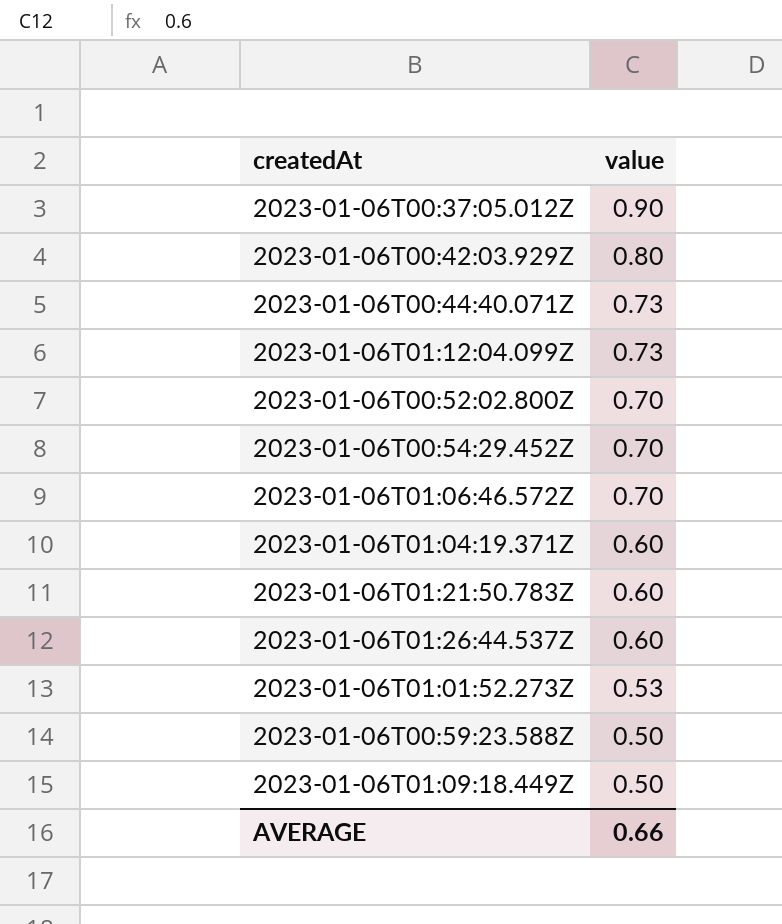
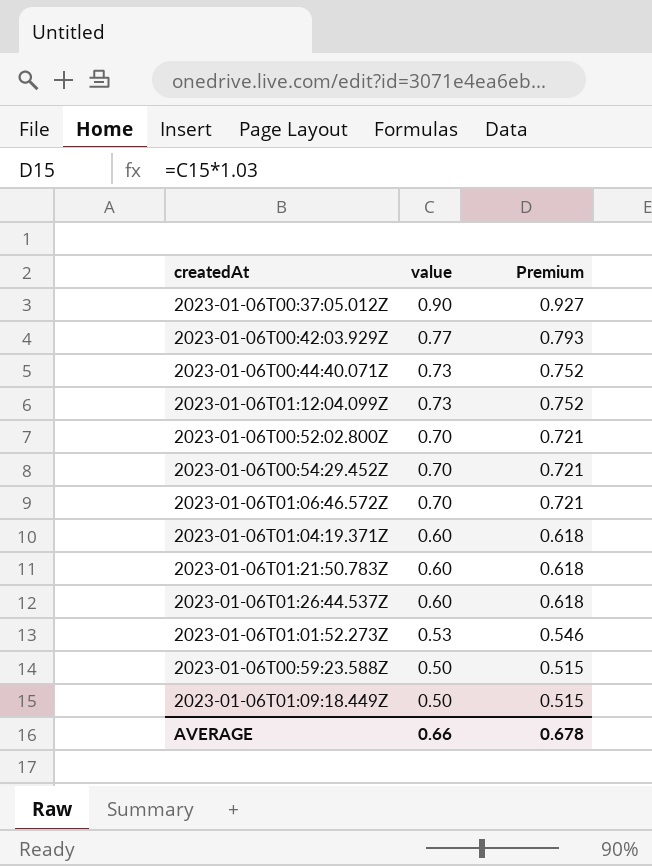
column Premium | formula: none -> [value] * 1.03
2023-01-06T00:42:03.929Z | value: 0.80 -> 0.77

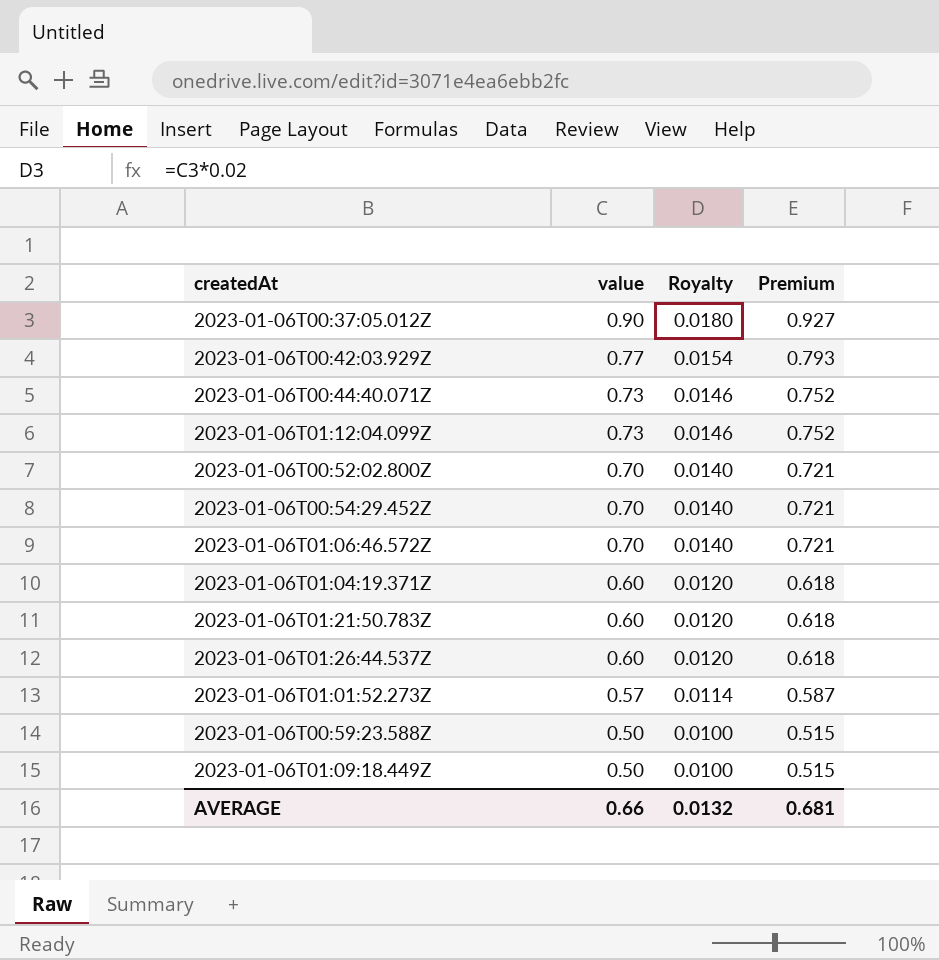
column Royalty | formula: none -> [value] * 0.02
2023-01-06T01:01:52.273Z | value: 0.53 -> 0.57
2023-01-06T01:01:52.273Z | Premium: 0.546 -> 0.587
AVERAGE | Premium: 0.678 -> 0.681

